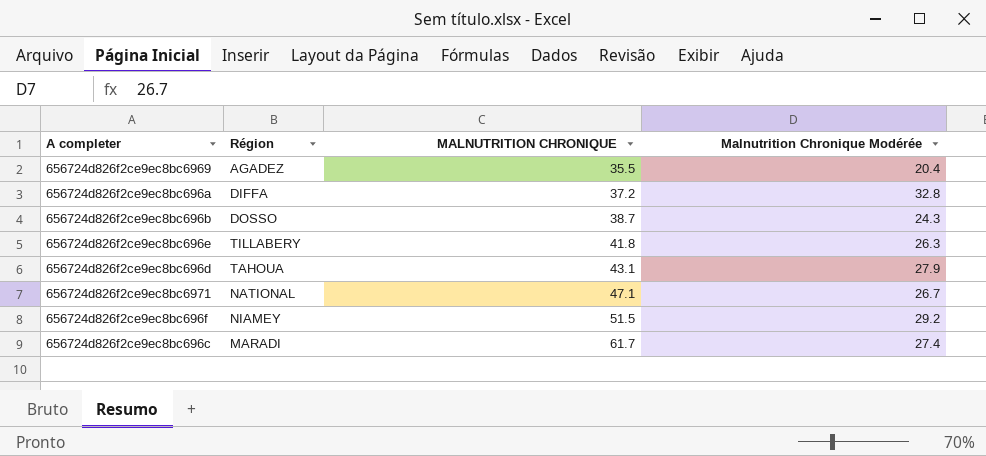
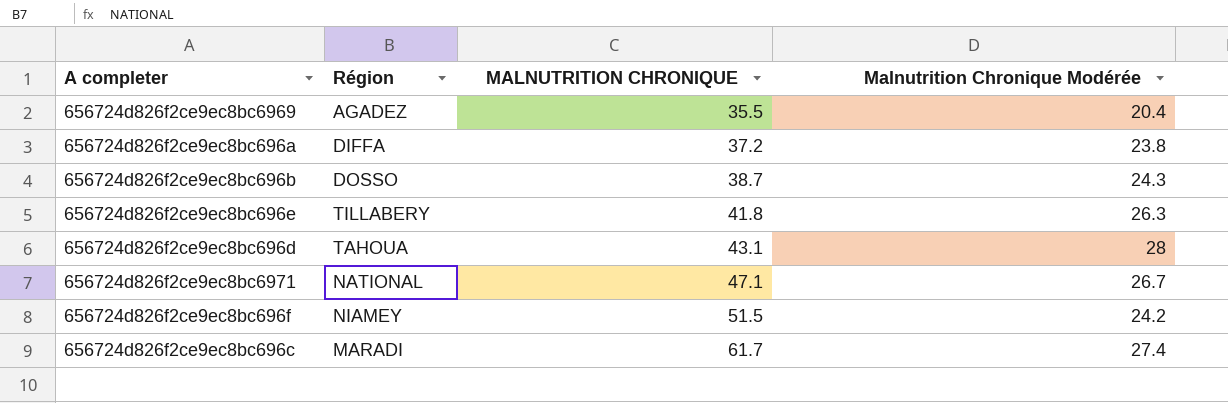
656724d826f2ce9ec8bc696a | Malnutrition Chronique Modérée: 32.8 -> 23.8
656724d826f2ce9ec8bc696d | Malnutrition Chronique Modérée: 27.9 -> 28
656724d826f2ce9ec8bc696f | Malnutrition Chronique Modérée: 29.2 -> 24.2

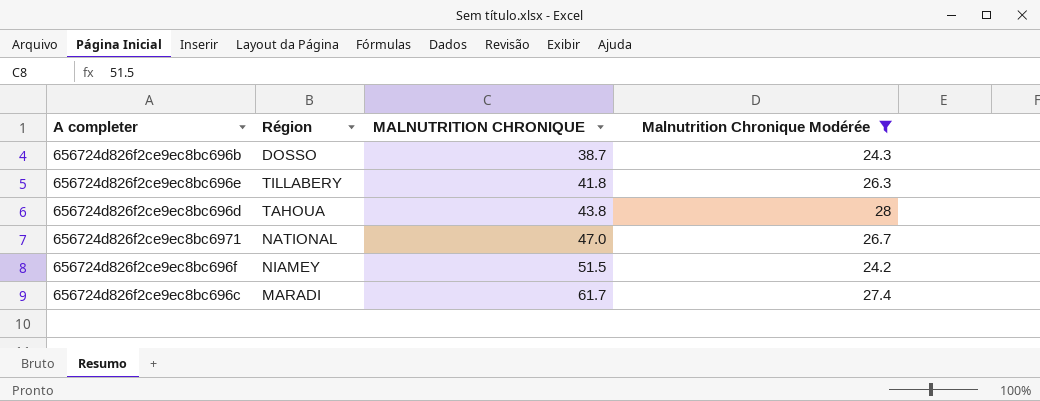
filter: none -> Malnutrition Chronique Modérée >= 24.2
656724d826f2ce9ec8bc696d | MALNUTRITION CHRONIQUE: 43.1 -> 43.8
656724d826f2ce9ec8bc6971 | MALNUTRITION CHRONIQUE: 47.1 -> 47.0

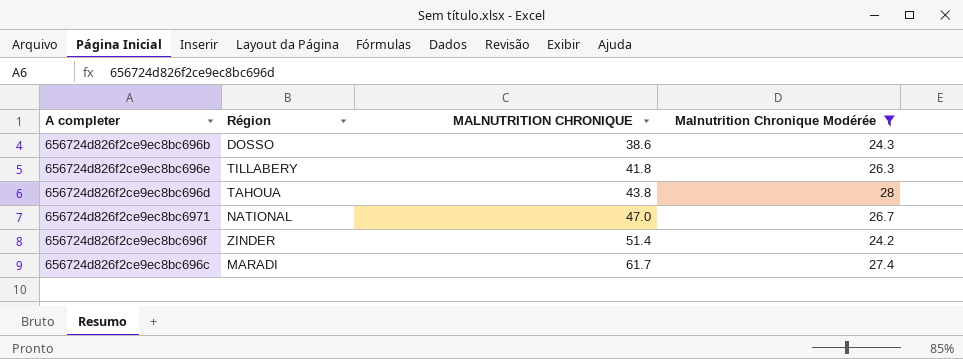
656724d826f2ce9ec8bc696b | MALNUTRITION CHRONIQUE: 38.7 -> 38.6
656724d826f2ce9ec8bc696f | Région: NIAMEY -> ZINDER
656724d826f2ce9ec8bc696f | MALNUTRITION CHRONIQUE: 51.5 -> 51.4

